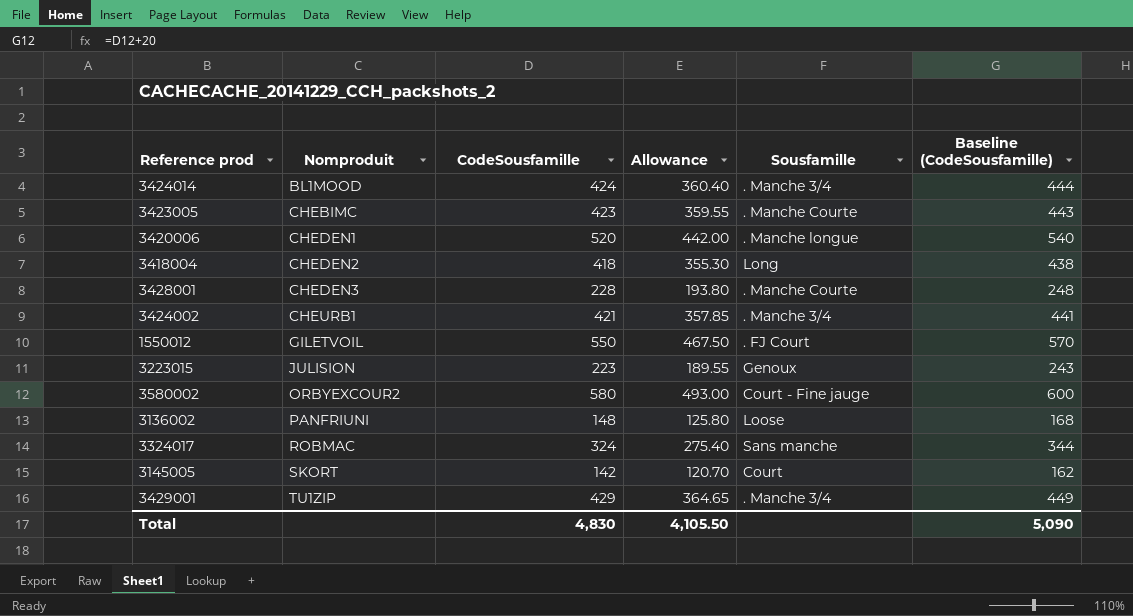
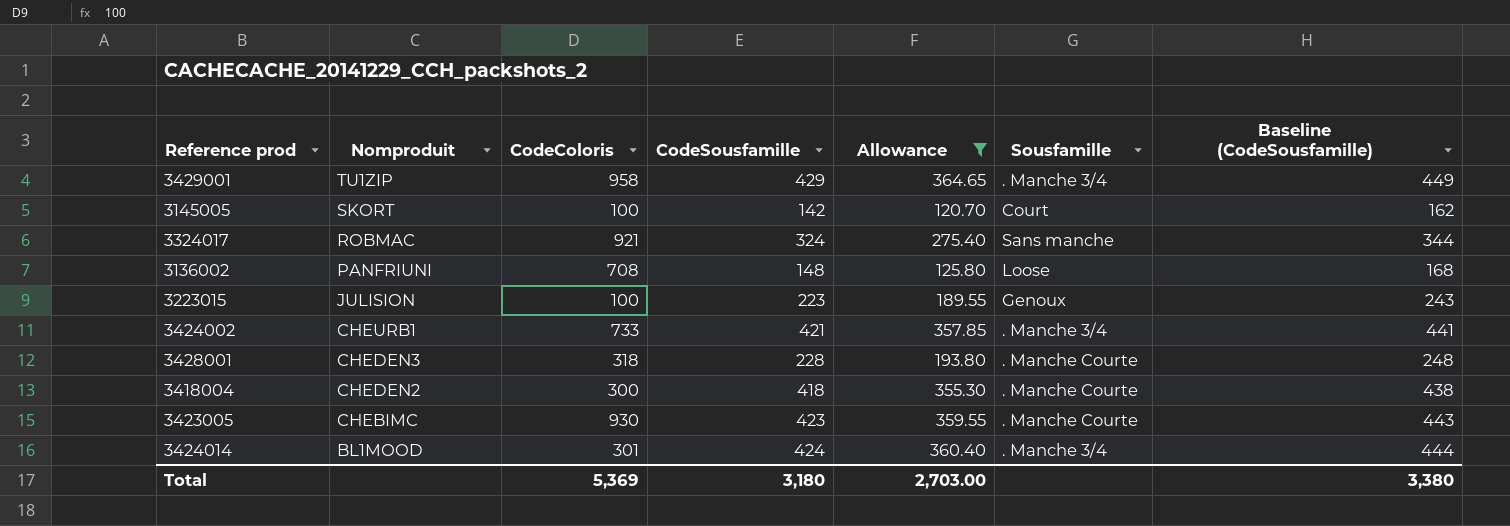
filter: none -> Allowance <= 364.65
row order: Nomproduit ascending -> Nomproduit descending
column CodeColoris | position: none -> 3
3418004 | Sousfamille: Long -> . Manche Courte
Total | CodeSousfamille: 4,830 -> 3,180
Total | Allowance: 4,105.50 -> 2,703.00
Total | Baseline (CodeSousfamille): 5,090 -> 3,380

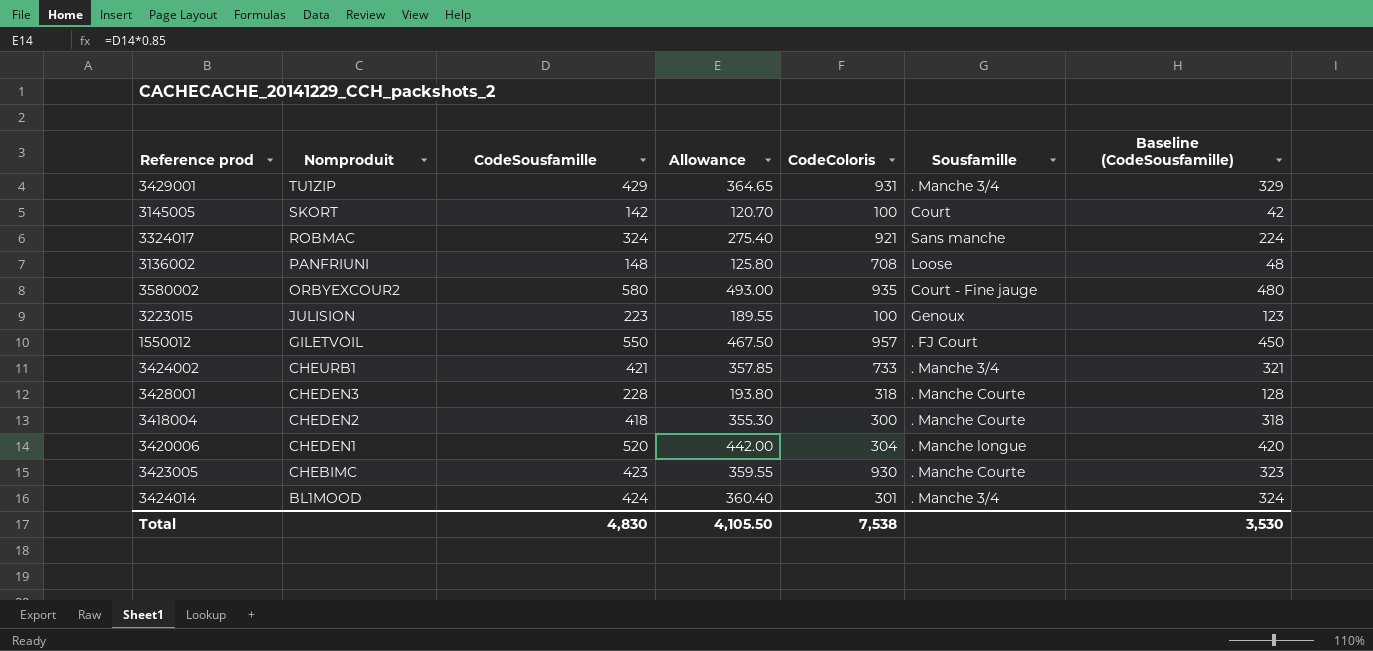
filter: Allowance <= 364.65 -> none
column CodeColoris | position: 3 -> 5
column Baseline (CodeSousfamille) | formula: [CodeSousfamille] + 20 -> [CodeSousfamille] - 100
3429001 | CodeColoris: 958 -> 931
Total | CodeSousfamille: 3,180 -> 4,830
Total | Allowance: 2,703.00 -> 4,105.50
Total | CodeColoris: 5,369 -> 7,538
Total | Baseline (CodeSousfamille): 3,380 -> 3,530

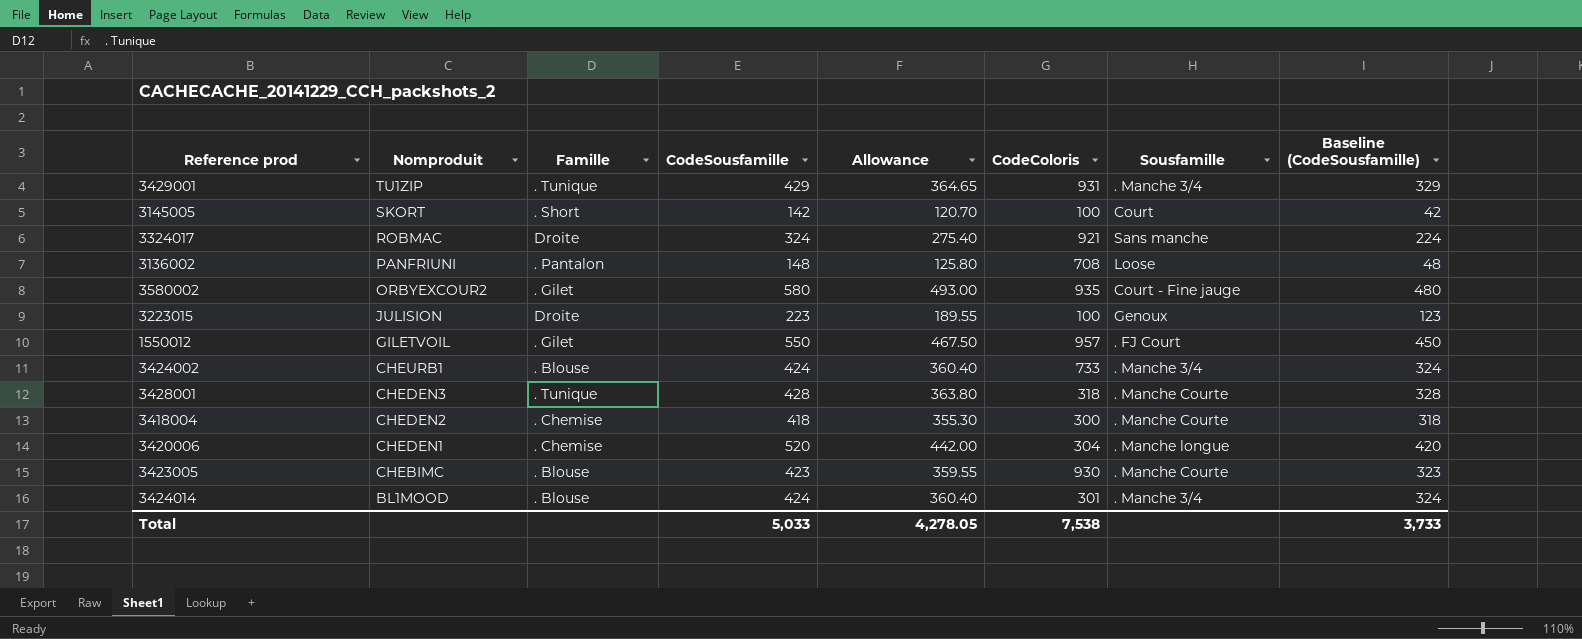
column Famille | position: none -> 3
3424002 | CodeSousfamille: 421 -> 424
3424002 | Allowance: 357.85 -> 360.40
3424002 | Baseline (CodeSousfamille): 321 -> 324
3428001 | CodeSousfamille: 228 -> 428
3428001 | Allowance: 193.80 -> 363.80
3428001 | Baseline (CodeSousfamille): 128 -> 328
Total | CodeSousfamille: 4,830 -> 5,033
Total | Allowance: 4,105.50 -> 4,278.05
Total | Baseline (CodeSousfamille): 3,530 -> 3,733

